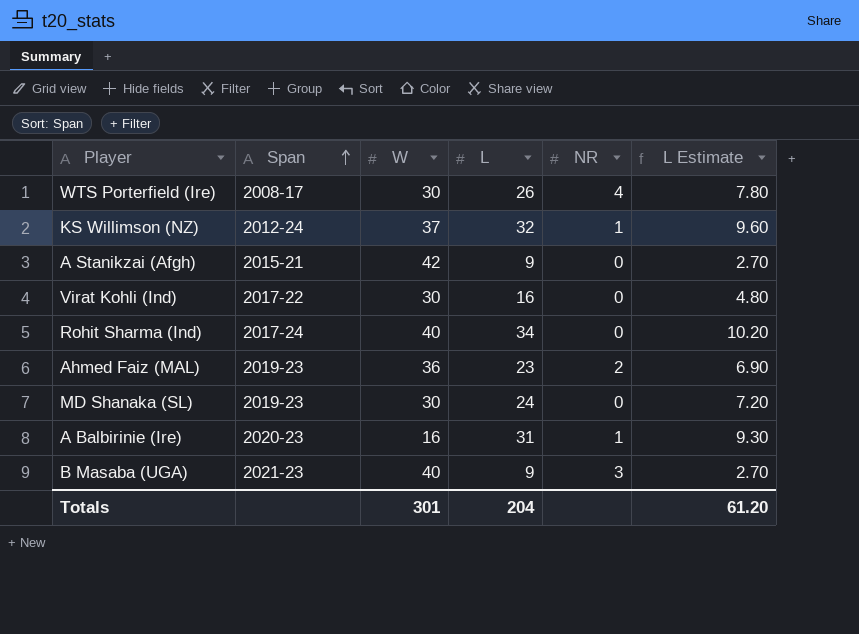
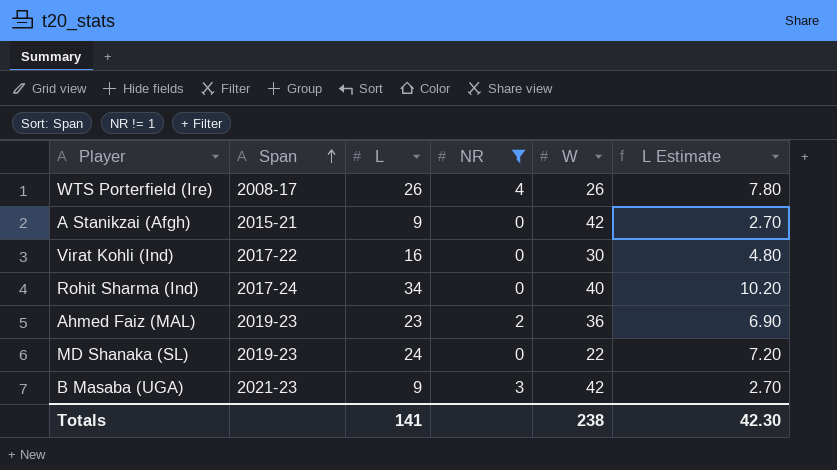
filter: none -> NR != 1
column W | position: 3 -> 5
WTS Porterfield (Ire) | W: 30 -> 26
MD Shanaka (SL) | W: 30 -> 22
B Masaba (UGA) | W: 40 -> 42
Totals | L: 204 -> 141
Totals | W: 301 -> 238
Totals | L Estimate: 61.20 -> 42.30

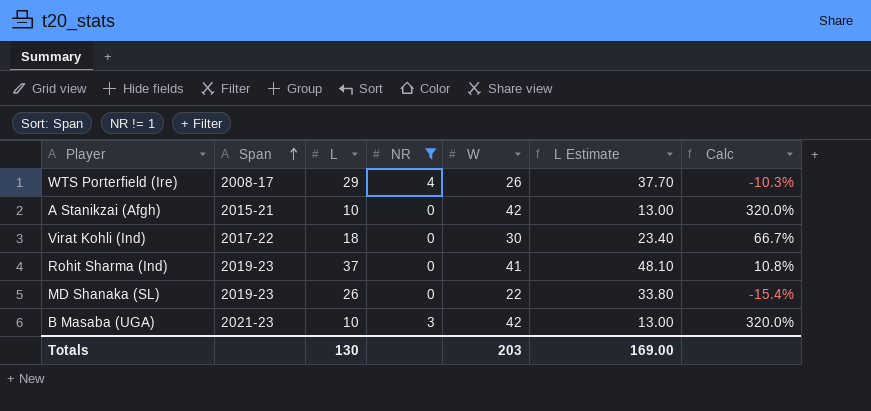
column L Estimate | formula: [L] * 0.3 -> [L] * 1.3
column Calc | formula: none -> ([W] - [L]) / [L]
row Ahmed Faiz (MAL): 2019-23 | 23 | 2 | 36 | 6.90 -> none
WTS Porterfield (Ire) | L: 26 -> 29
A Stanikzai (Afgh) | L: 9 -> 10
Virat Kohli (Ind) | L: 16 -> 18
Rohit Sharma (Ind) | Span: 2017-24 -> 2019-23
Rohit Sharma (Ind) | L: 34 -> 37
Rohit Sharma (Ind) | W: 40 -> 41
MD Shanaka (SL) | L: 24 -> 26
B Masaba (UGA) | L: 9 -> 10
Totals | L: 141 -> 130
Totals | W: 238 -> 203
Totals | L Estimate: 42.30 -> 169.00

